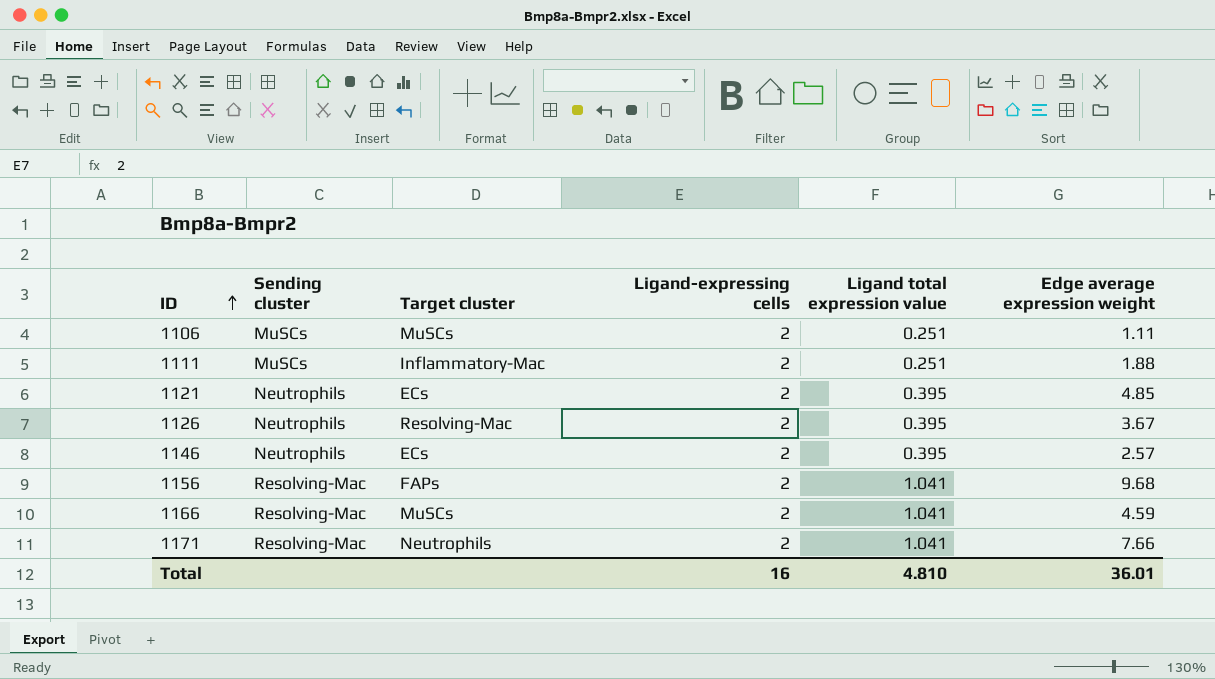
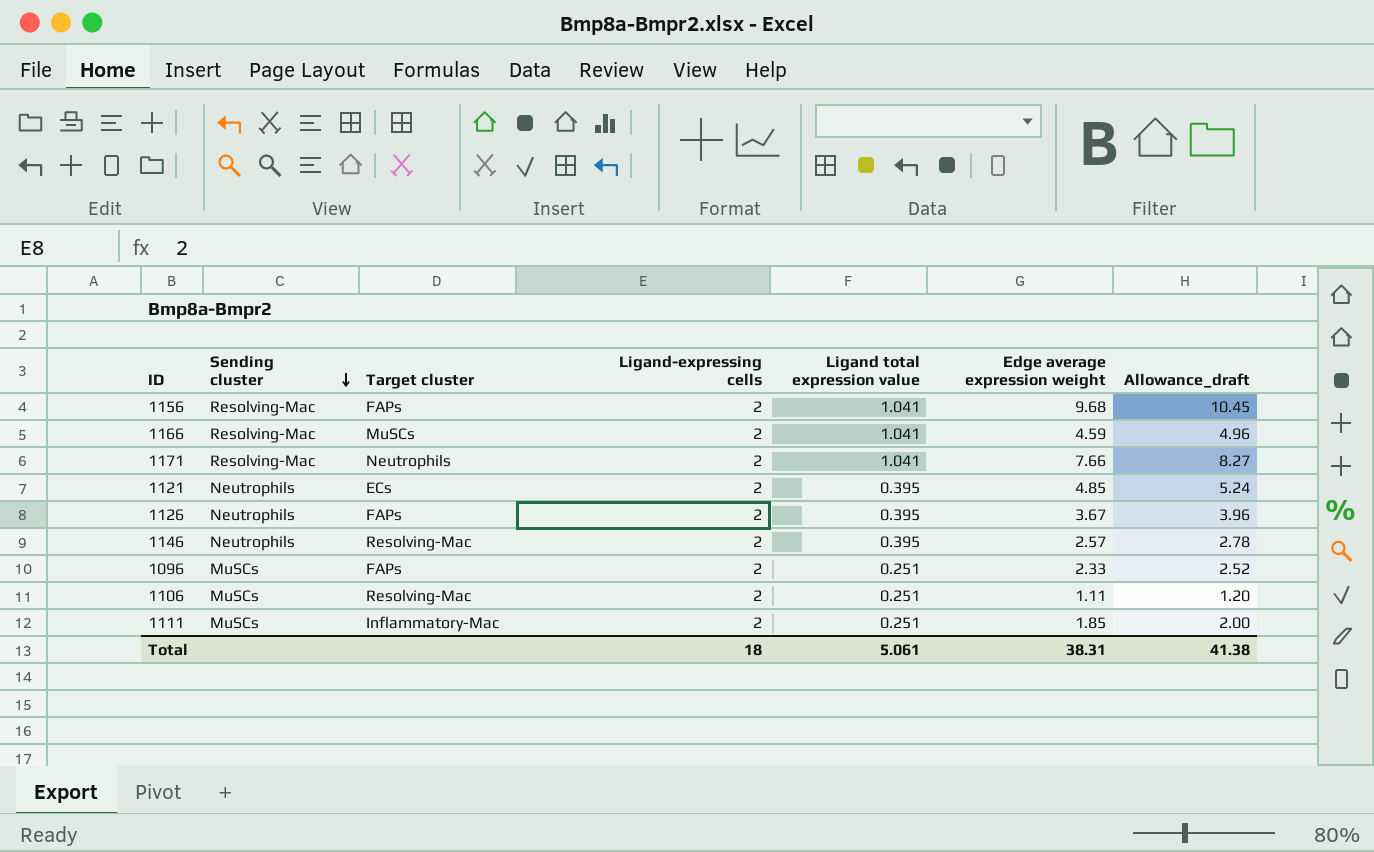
row order: ID ascending -> Sending cluster descending
column Allowance_draft | formula: none -> [Edge average expression weight] * 1.08
1126 | Target cluster: Resolving-Mac -> FAPs
1146 | Target cluster: ECs -> Resolving-Mac
row 1096: none -> MuSCs | FAPs | 2 | 0.251 | 2.33 | 2.52
1106 | Target cluster: MuSCs -> Resolving-Mac
1111 | Edge average expression weight: 1.88 -> 1.85
Total | Ligand-expressing cells: 16 -> 18
Total | Ligand total expression value: 4.810 -> 5.061
Total | Edge average expression weight: 36.01 -> 38.31

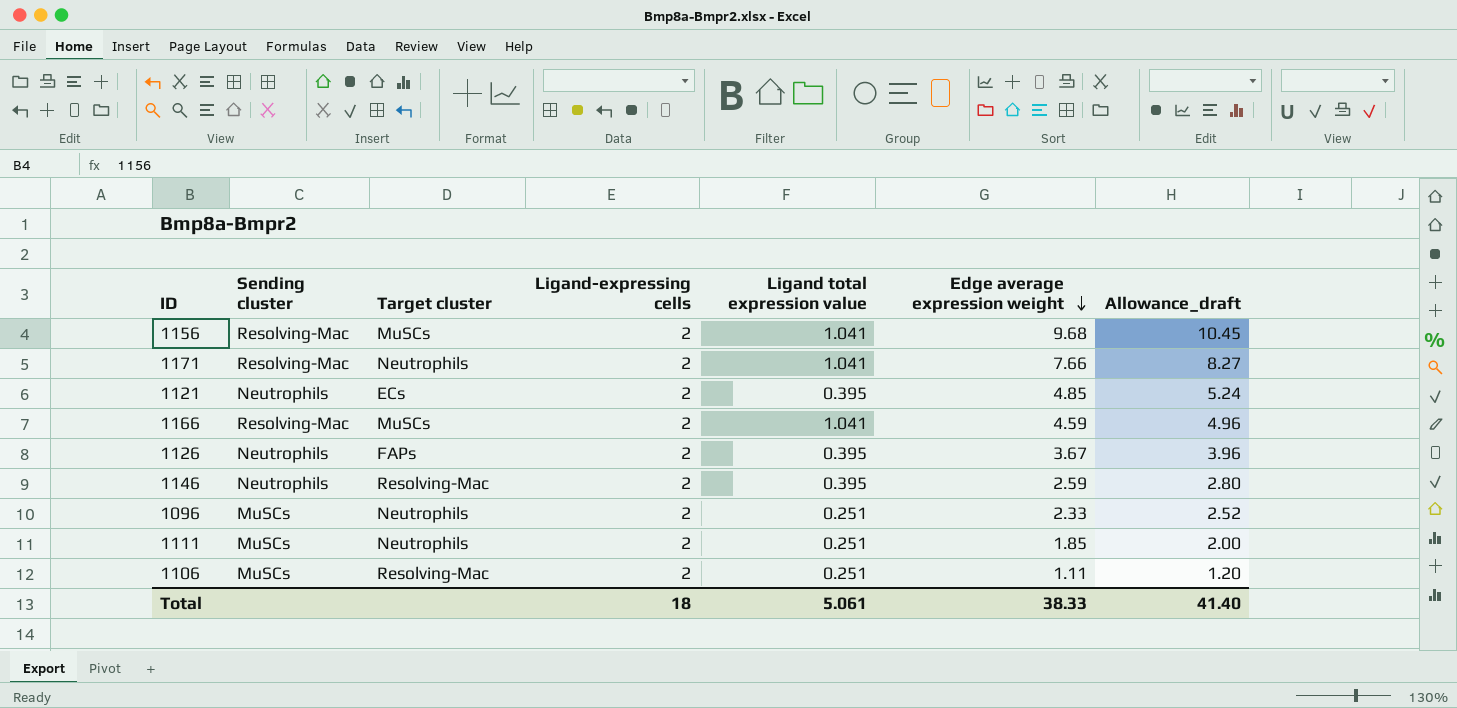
row order: Sending cluster descending -> Edge average expression weight descending
1156 | Target cluster: FAPs -> MuSCs
1146 | Edge average expression weight: 2.57 -> 2.59
1146 | Allowance_draft: 2.78 -> 2.80
1096 | Target cluster: FAPs -> Neutrophils
1111 | Target cluster: Inflammatory-Mac -> Neutrophils
Total | Edge average expression weight: 38.31 -> 38.33
Total | Allowance_draft: 41.38 -> 41.40

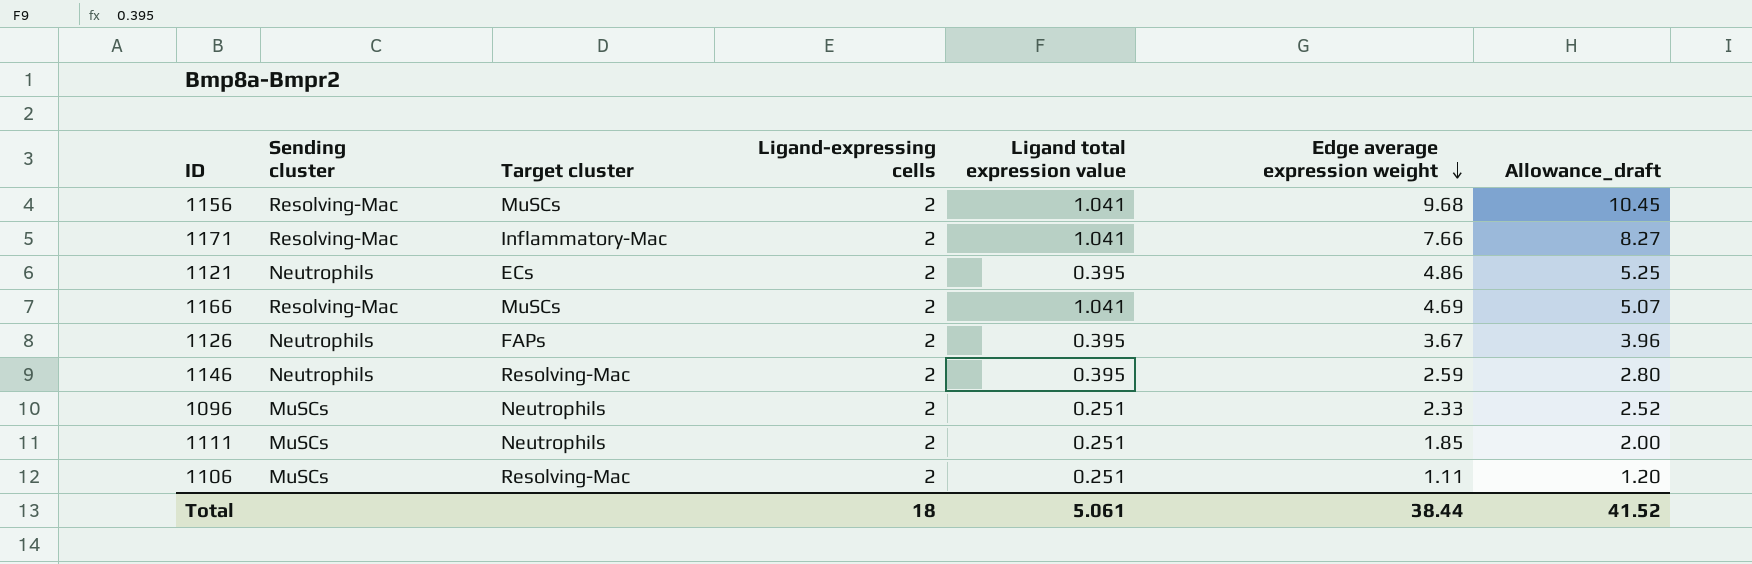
1171 | Target cluster: Neutrophils -> Inflammatory-Mac
1121 | Edge average expression weight: 4.85 -> 4.86
1121 | Allowance_draft: 5.24 -> 5.25
1166 | Edge average expression weight: 4.59 -> 4.69
1166 | Allowance_draft: 4.96 -> 5.07
Total | Edge average expression weight: 38.33 -> 38.44
Total | Allowance_draft: 41.40 -> 41.52

